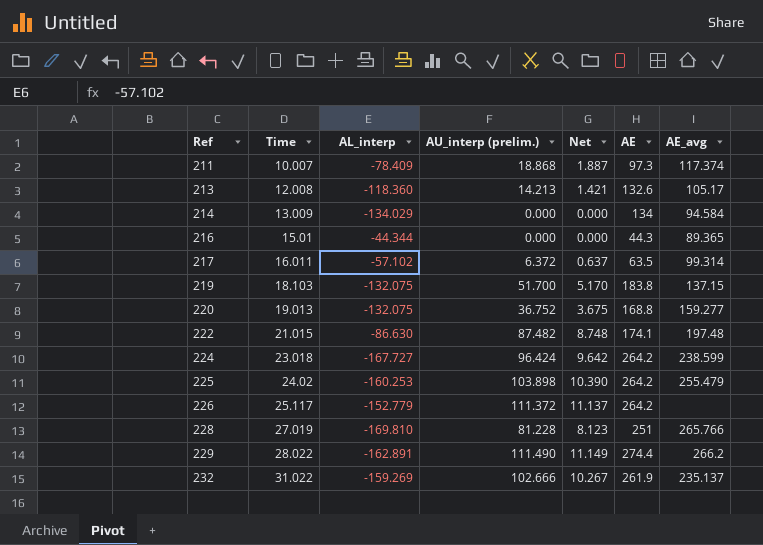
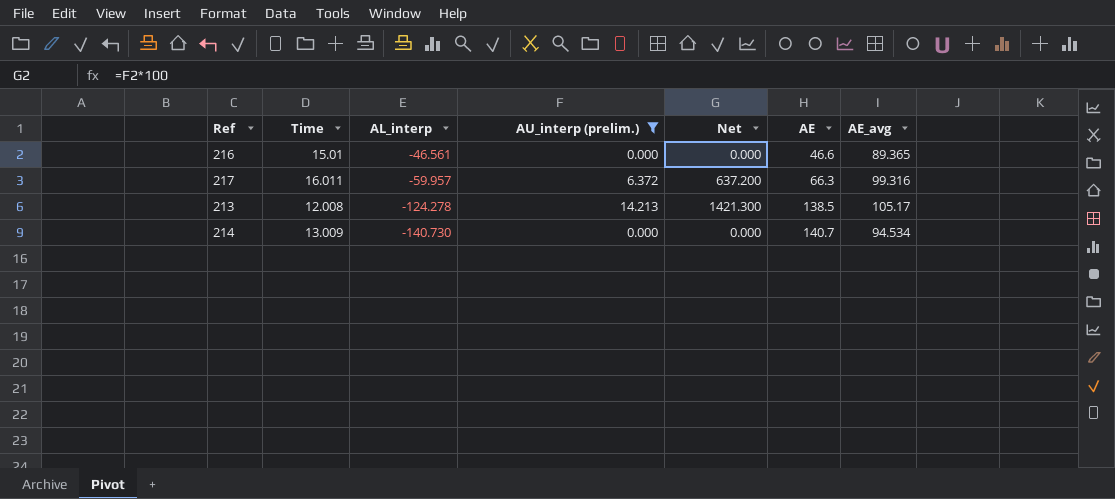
filter: none -> AU_interp (prelim.) <= 14.213
row order: Ref ascending -> AL_interp descending
column Net | formula: [AU_interp (prelim.)] * 0.1 -> [AU_interp (prelim.)] * 100
216 | AL_interp: -44.344 -> -46.561
216 | AE: 44.3 -> 46.6
217 | AL_interp: -57.102 -> -59.957
217 | AE: 63.5 -> 66.3
217 | AE_avg: 99.314 -> 99.316
213 | AL_interp: -118.360 -> -124.278
213 | AE: 132.6 -> 138.5
214 | AL_interp: -134.029 -> -140.730
214 | AE: 134 -> 140.7
214 | AE_avg: 94.584 -> 94.534

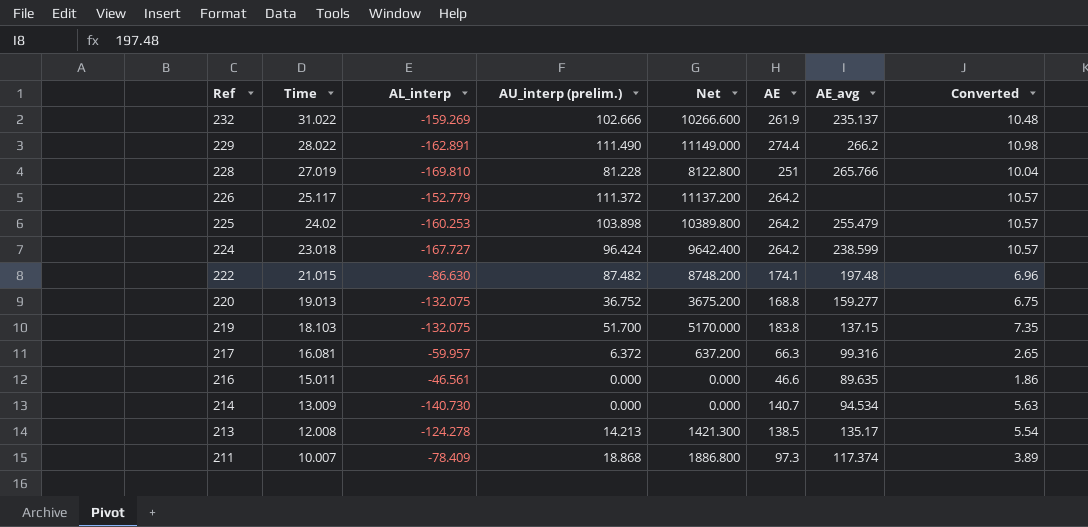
filter: AU_interp (prelim.) <= 14.213 -> none
row order: AL_interp descending -> Ref descending
column Converted | formula: none -> [AE] * 0.04
217 | Time: 16.011 -> 16.081
216 | Time: 15.01 -> 15.011
216 | AE_avg: 89.365 -> 89.635
213 | AE_avg: 105.17 -> 135.17

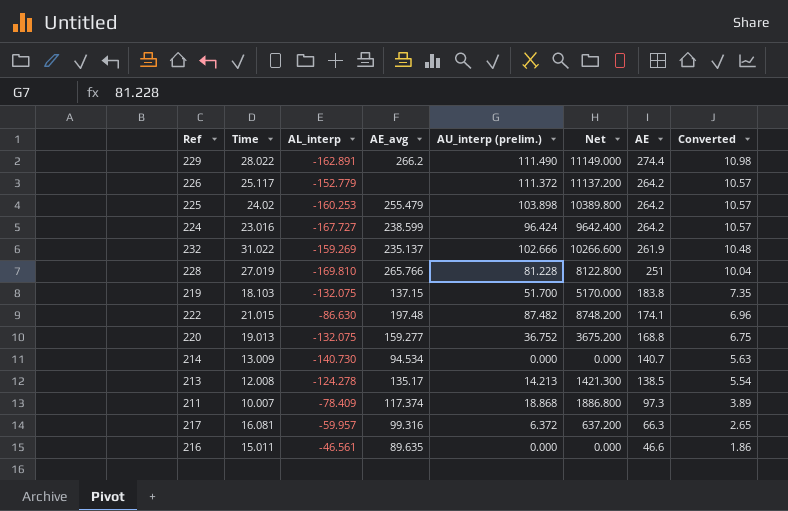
row order: Ref descending -> AE descending
column AE_avg | position: 7 -> 4
224 | Time: 23.018 -> 23.016

